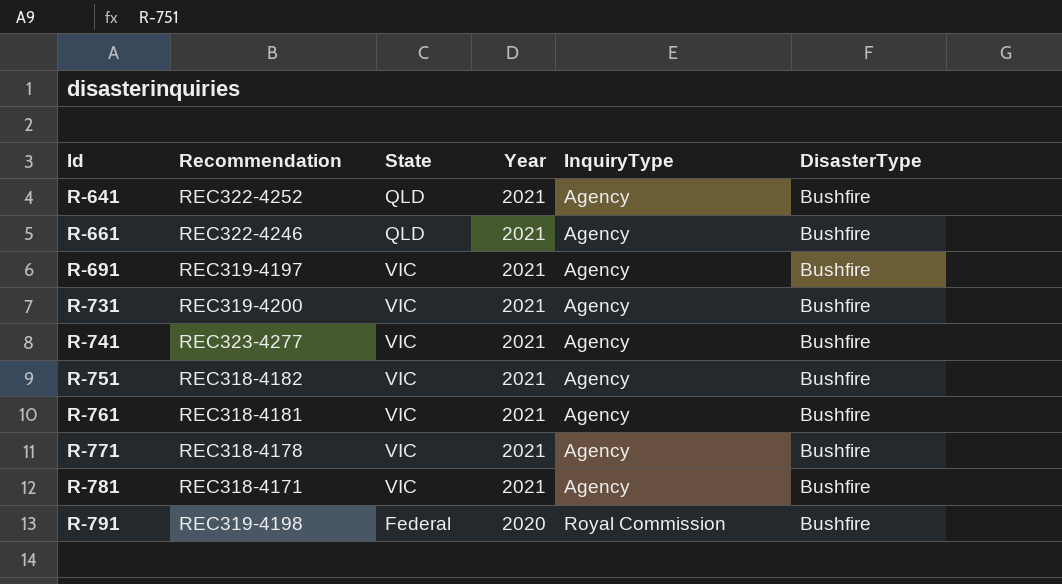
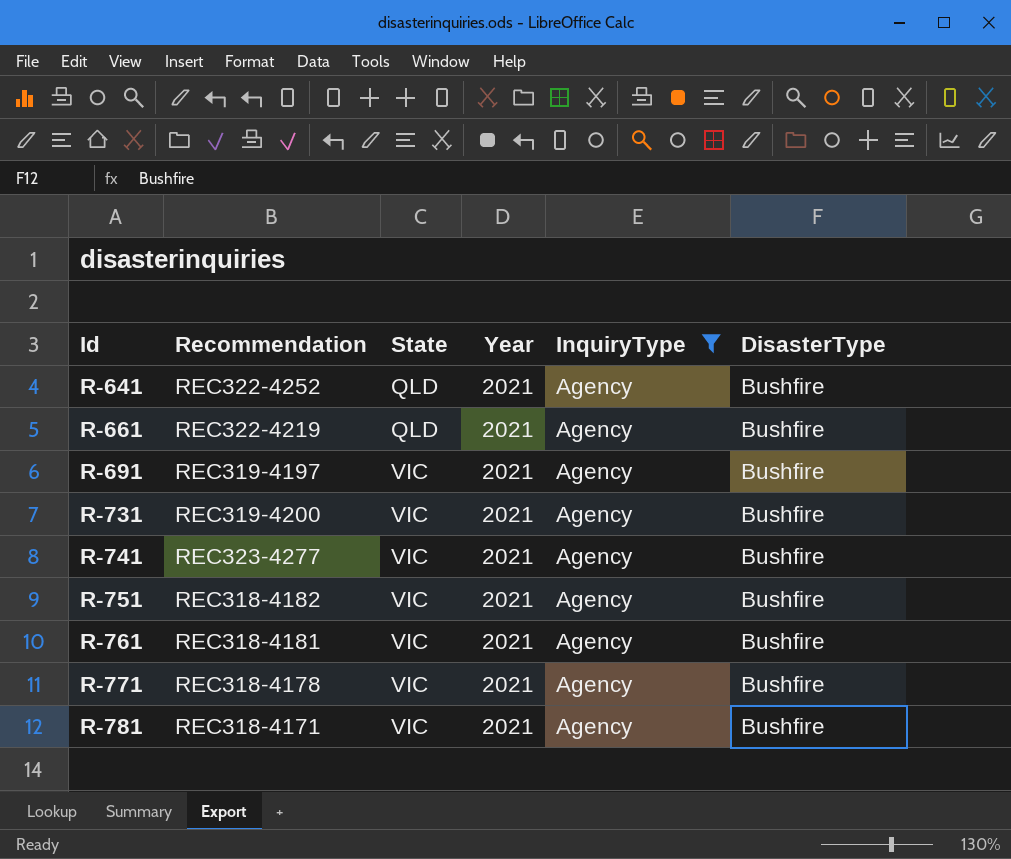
filter: none -> InquiryType = Agency
R-661 | Recommendation: REC322-4246 -> REC322-4219

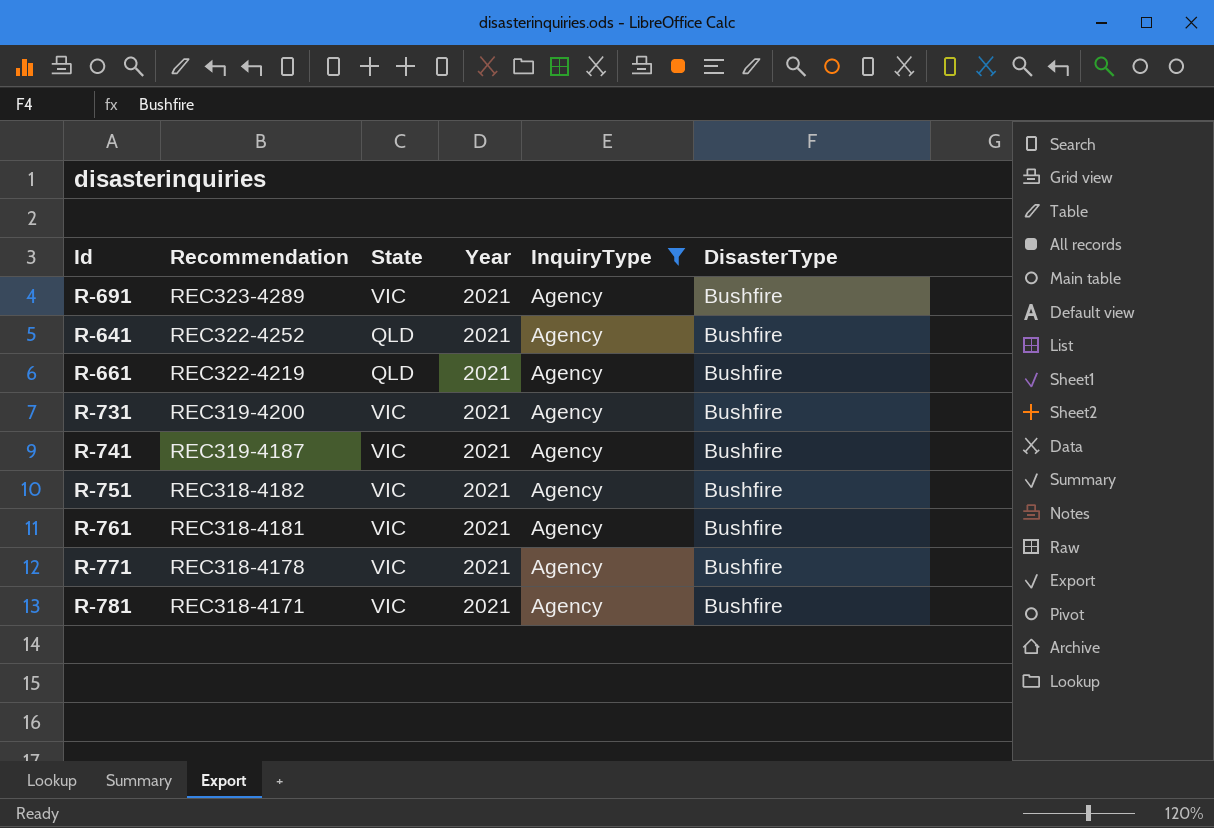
row order: Id ascending -> Recommendation descending
R-691 | Recommendation: REC319-4197 -> REC323-4289
R-741 | Recommendation: REC323-4277 -> REC319-4187

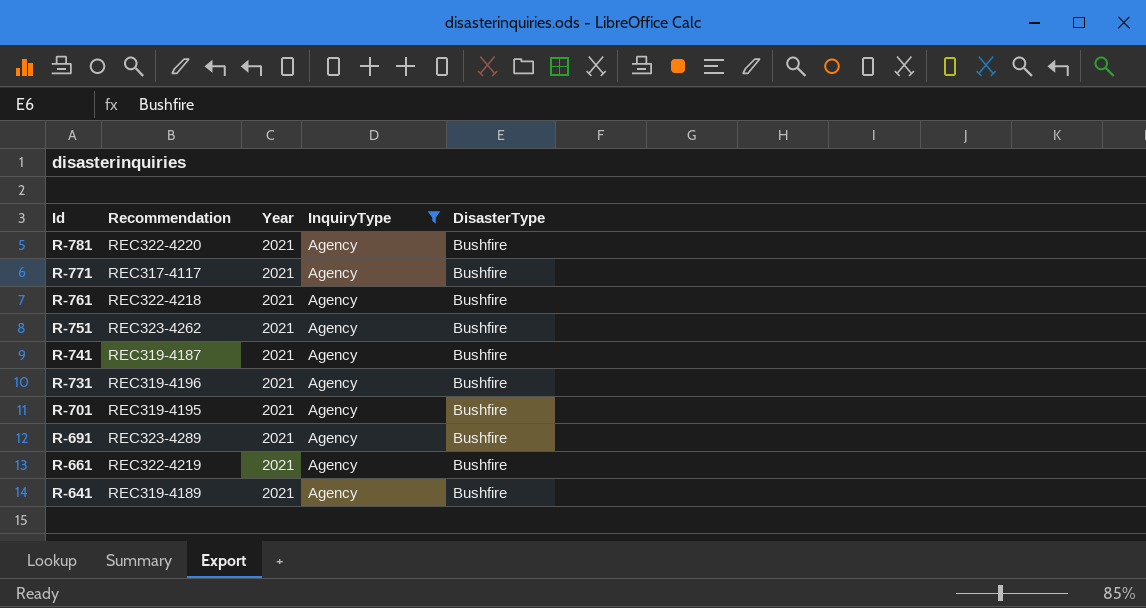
row order: Recommendation descending -> Id descending
column State | position: 3 -> none
R-781 | Recommendation: REC318-4171 -> REC322-4220
R-771 | Recommendation: REC318-4178 -> REC317-4117
R-761 | Recommendation: REC318-4181 -> REC322-4218
R-751 | Recommendation: REC318-4182 -> REC323-4262
R-731 | Recommendation: REC319-4200 -> REC319-4196
row R-701: none -> REC319-4195 | 2021 | Agency | Bushfire
R-641 | Recommendation: REC322-4252 -> REC319-4189

